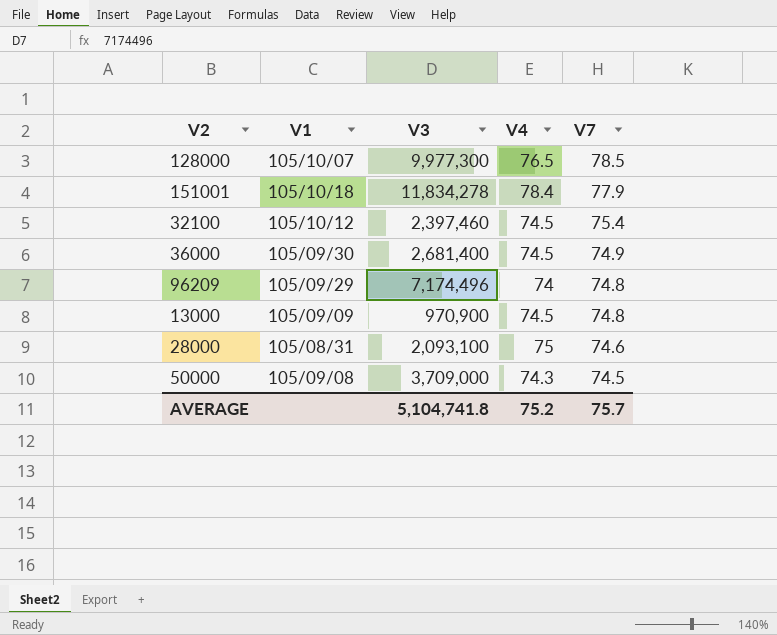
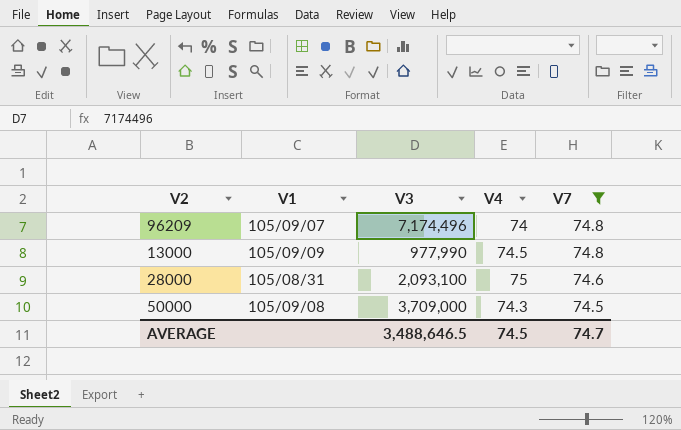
filter: none -> V7 <= 74.8
96209 | V1: 105/09/29 -> 105/09/07
13000 | V3: 970,900 -> 977,990
AVERAGE | V3: 5,104,741.8 -> 3,488,646.5
AVERAGE | V4: 75.2 -> 74.5
AVERAGE | V7: 75.7 -> 74.7

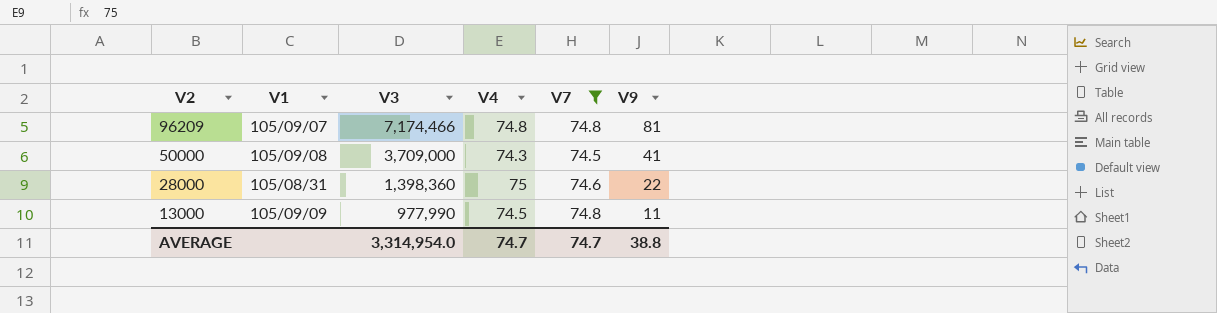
row order: V7 descending -> V2 descending
column V9 | position: none -> 6
96209 | V3: 7,174,496 -> 7,174,466
96209 | V4: 74 -> 74.8
28000 | V3: 2,093,100 -> 1,398,360
AVERAGE | V3: 3,488,646.5 -> 3,314,954.0
AVERAGE | V4: 74.5 -> 74.7

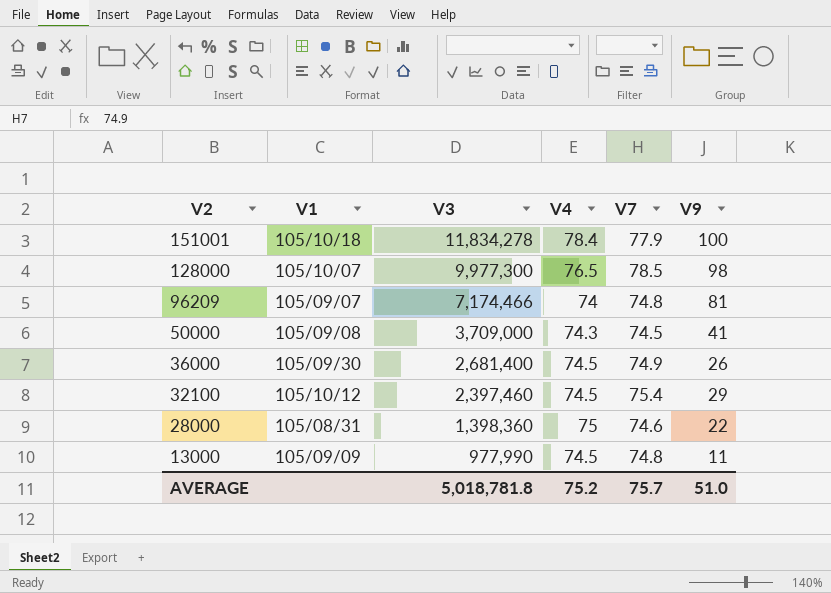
filter: V7 <= 74.8 -> none
96209 | V4: 74.8 -> 74
AVERAGE | V3: 3,314,954.0 -> 5,018,781.8
AVERAGE | V4: 74.7 -> 75.2
AVERAGE | V7: 74.7 -> 75.7
AVERAGE | V9: 38.8 -> 51.0

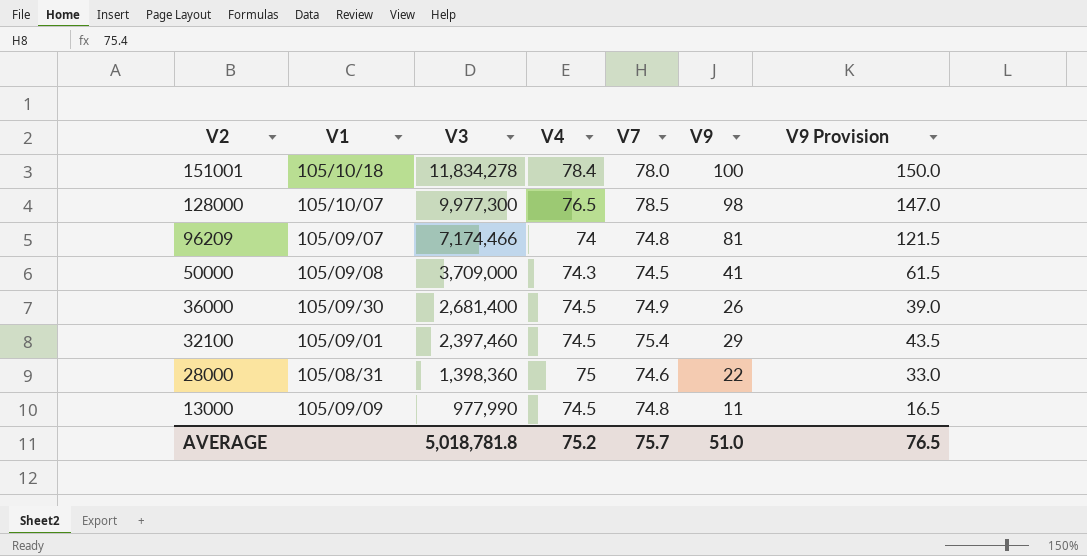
column V9 Provision | formula: none -> [V9] * 1.5
151001 | V7: 77.9 -> 78.0
32100 | V1: 105/10/12 -> 105/09/01

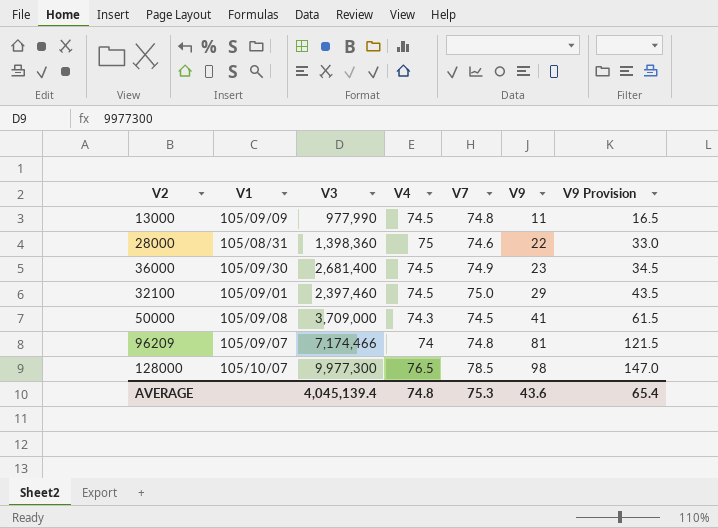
row order: V2 descending -> V9 ascending
row 151001: 105/10/18 | 11,834,278 | 78.4 | 78.0 | 100 | 150.0 -> none
36000 | V9: 26 -> 23
36000 | V9 Provision: 39.0 -> 34.5
32100 | V7: 75.4 -> 75.0
AVERAGE | V3: 5,018,781.8 -> 4,045,139.4
AVERAGE | V4: 75.2 -> 74.8
AVERAGE | V7: 75.7 -> 75.3
AVERAGE | V9: 51.0 -> 43.6
AVERAGE | V9 Provision: 76.5 -> 65.4

